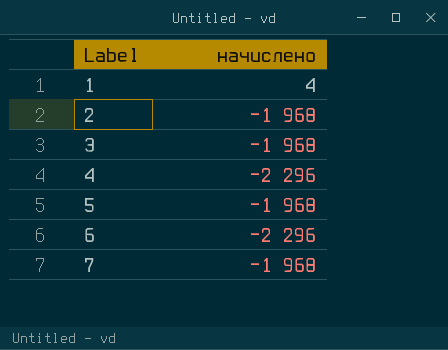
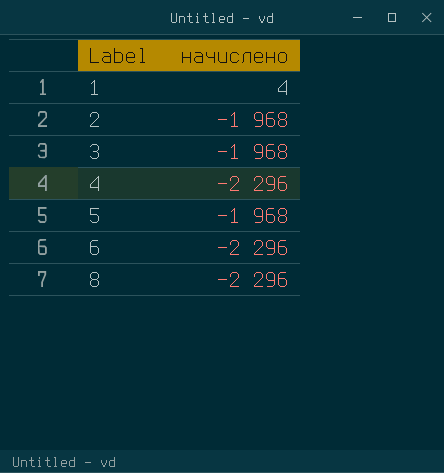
row 7: -1 968 -> none
row 8: none -> -2 296

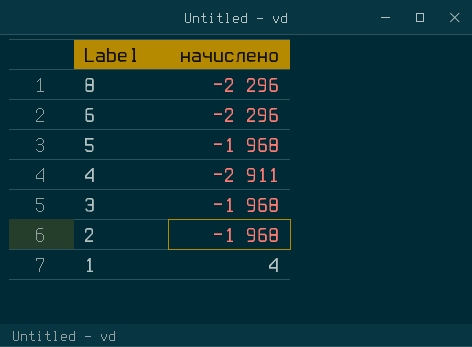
row order: Label ascending -> Label descending
4 | начислено: -2 296 -> -2 911

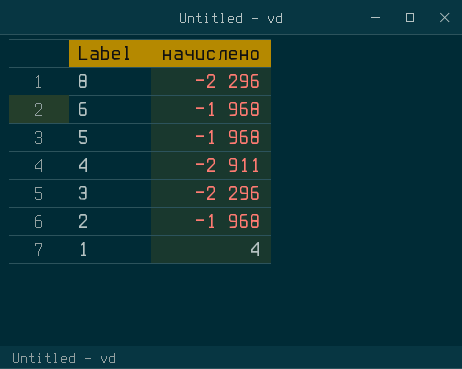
6 | начислено: -2 296 -> -1 968
3 | начислено: -1 968 -> -2 296

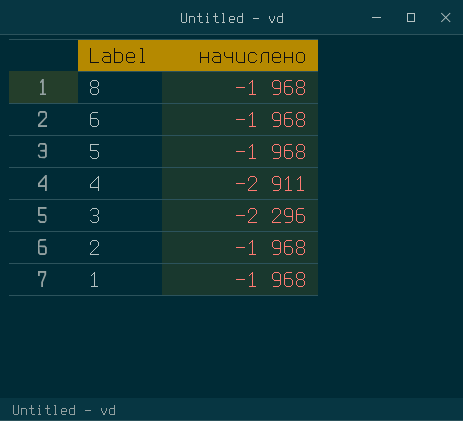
8 | начислено: -2 296 -> -1 968
1 | начислено: 4 -> -1 968

